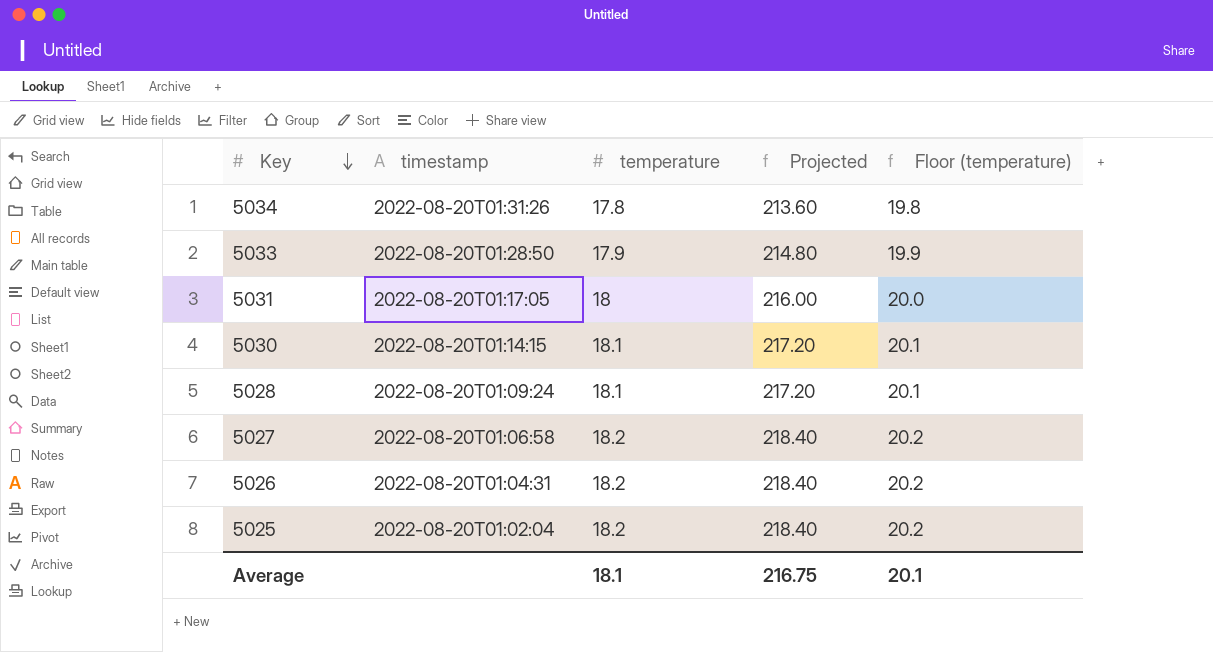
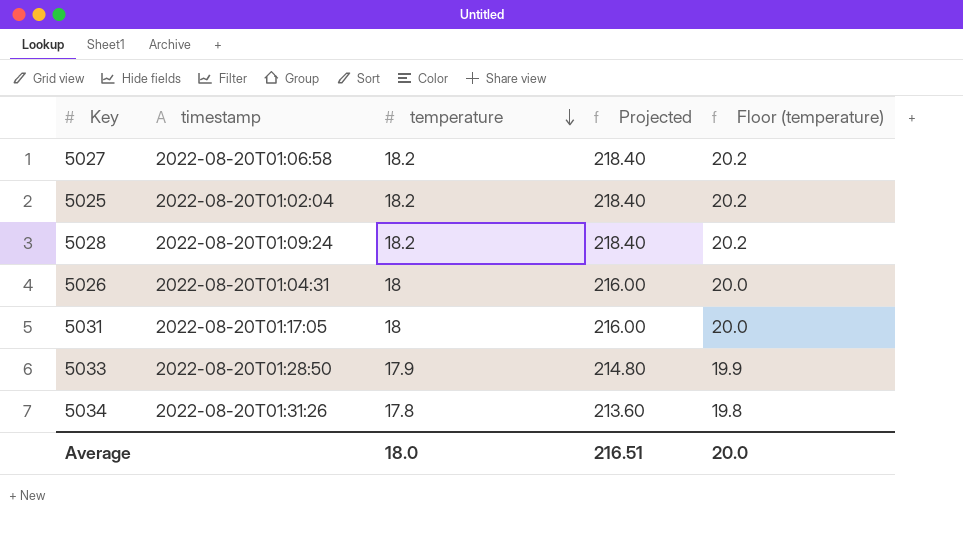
row order: Key descending -> temperature descending
row 5030: 2022-08-20T01:14:15 | 18.1 | 217.20 | 20.1 -> none
5028 | temperature: 18.1 -> 18.2
5028 | Projected: 217.20 -> 218.40
5028 | Floor (temperature): 20.1 -> 20.2
5026 | temperature: 18.2 -> 18
5026 | Projected: 218.40 -> 216.00
5026 | Floor (temperature): 20.2 -> 20.0
Average | temperature: 18.1 -> 18.0
Average | Projected: 216.75 -> 216.51
Average | Floor (temperature): 20.1 -> 20.0

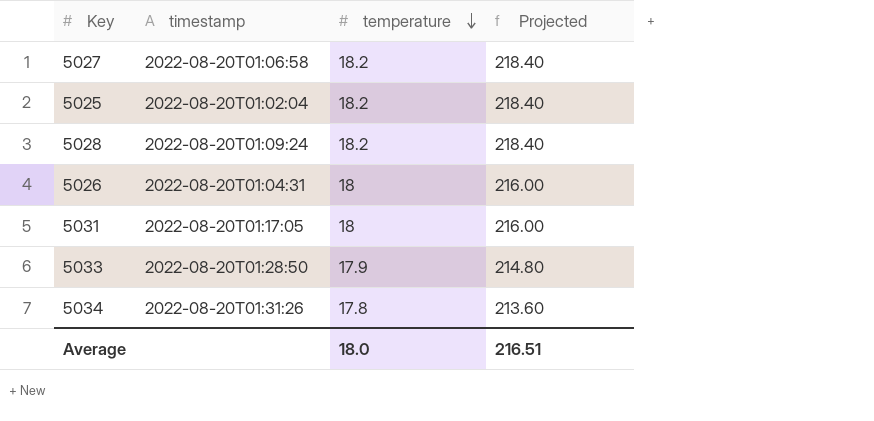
column Floor (temperature) | formula: [temperature] + 2 -> none

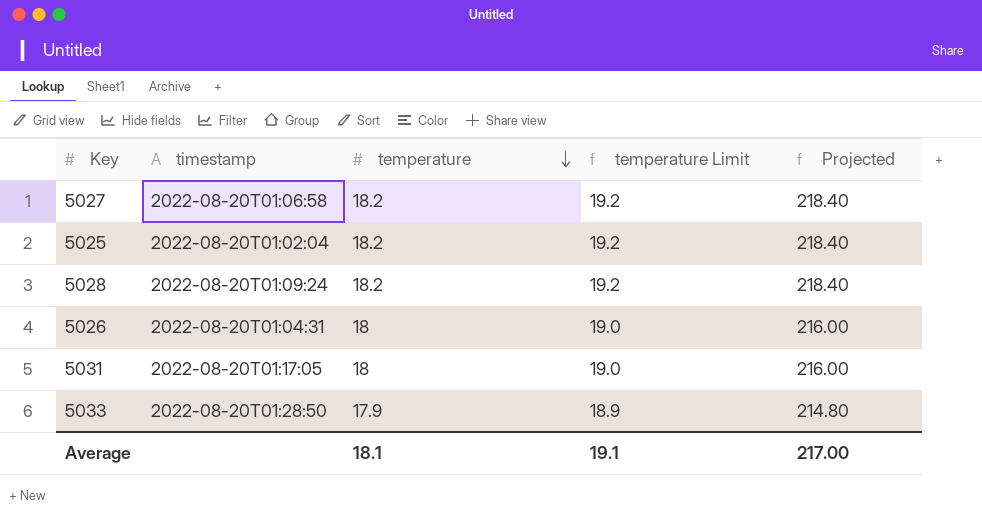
column temperature Limit | formula: none -> [temperature] + 1
row 5034: 2022-08-20T01:31:26 | 17.8 | 213.60 -> none
Average | temperature: 18.0 -> 18.1
Average | Projected: 216.51 -> 217.00

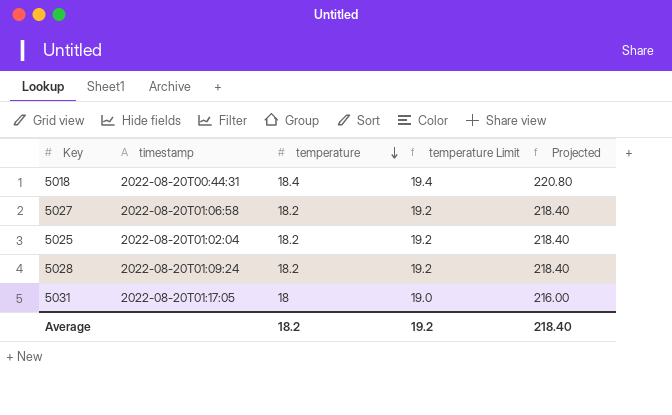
row 5026: 2022-08-20T01:04:31 | 18 | 19.0 | 216.00 -> none
row 5033: 2022-08-20T01:28:50 | 17.9 | 18.9 | 214.80 -> none
row 5018: none -> 2022-08-20T00:44:31 | 18.4 | 19.4 | 220.80
Average | temperature: 18.1 -> 18.2
Average | temperature Limit: 19.1 -> 19.2
Average | Projected: 217.00 -> 218.40

